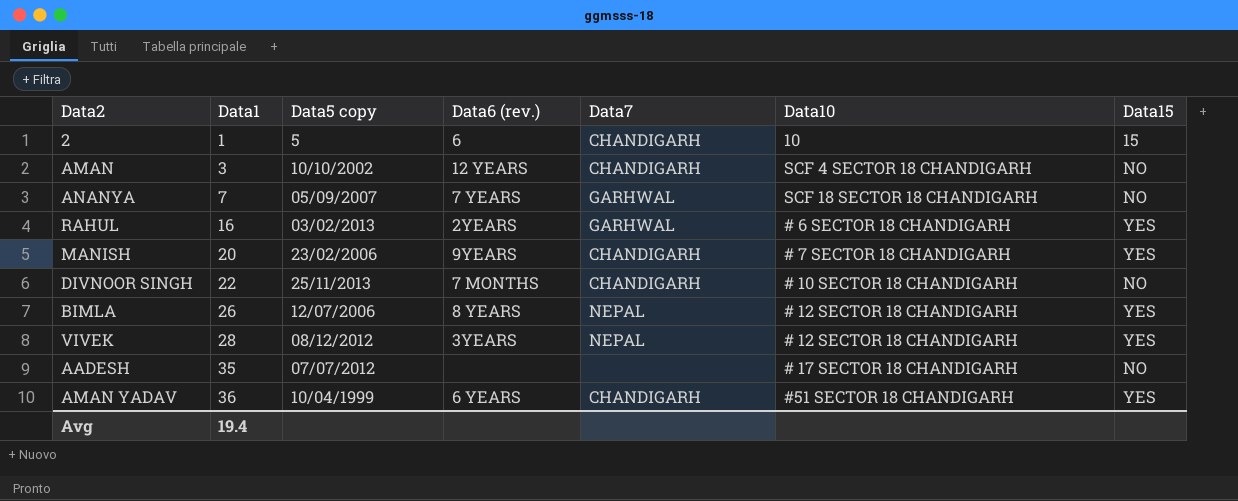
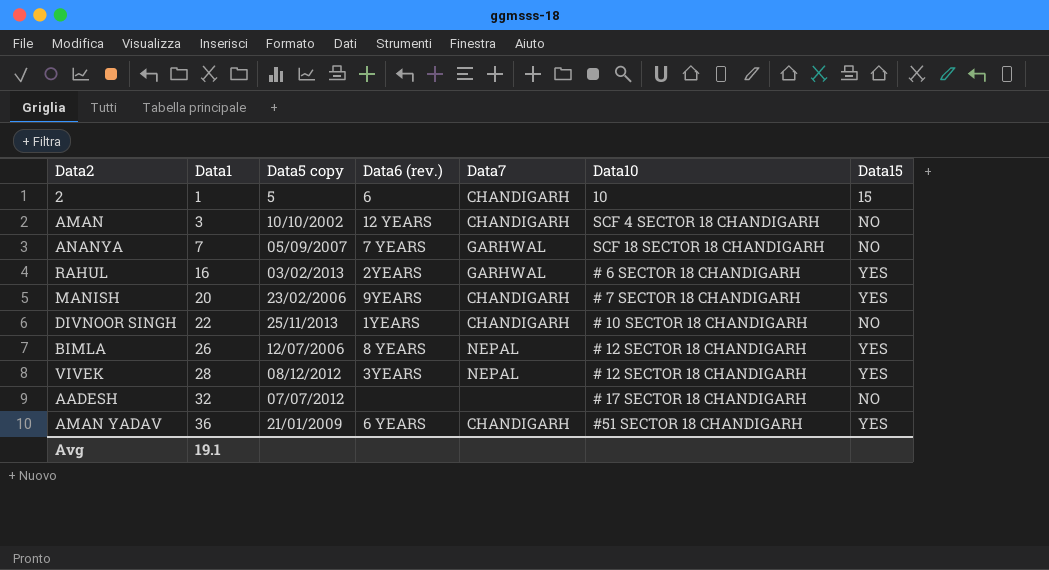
DIVNOOR SINGH | Data6 (rev.): 7 MONTHS -> 1YEARS
AADESH | Data1: 35 -> 32
AMAN YADAV | Data5 copy: 10/04/1999 -> 21/01/2009
Avg | Data1: 19.4 -> 19.1

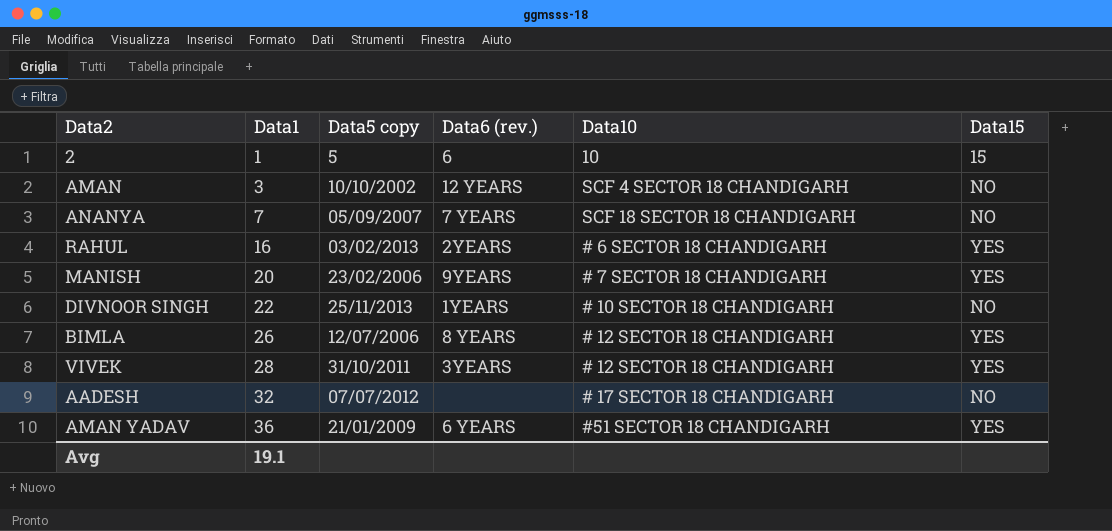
column Data7 | position: 5 -> none
VIVEK | Data5 copy: 08/12/2012 -> 31/10/2011

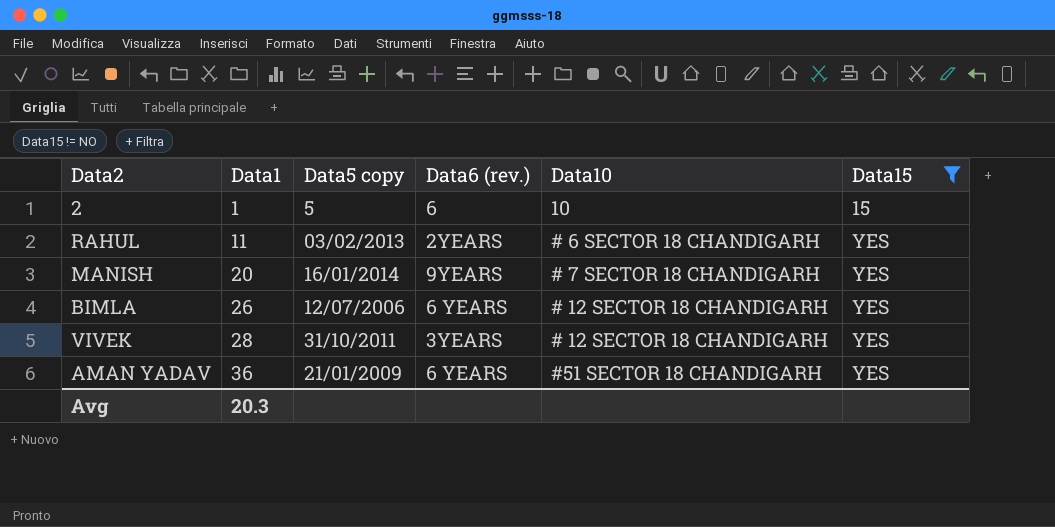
filter: none -> Data15 != NO
RAHUL | Data1: 16 -> 11
MANISH | Data5 copy: 23/02/2006 -> 16/01/2014
BIMLA | Data6 (rev.): 8 YEARS -> 6 YEARS
Avg | Data1: 19.1 -> 20.3

